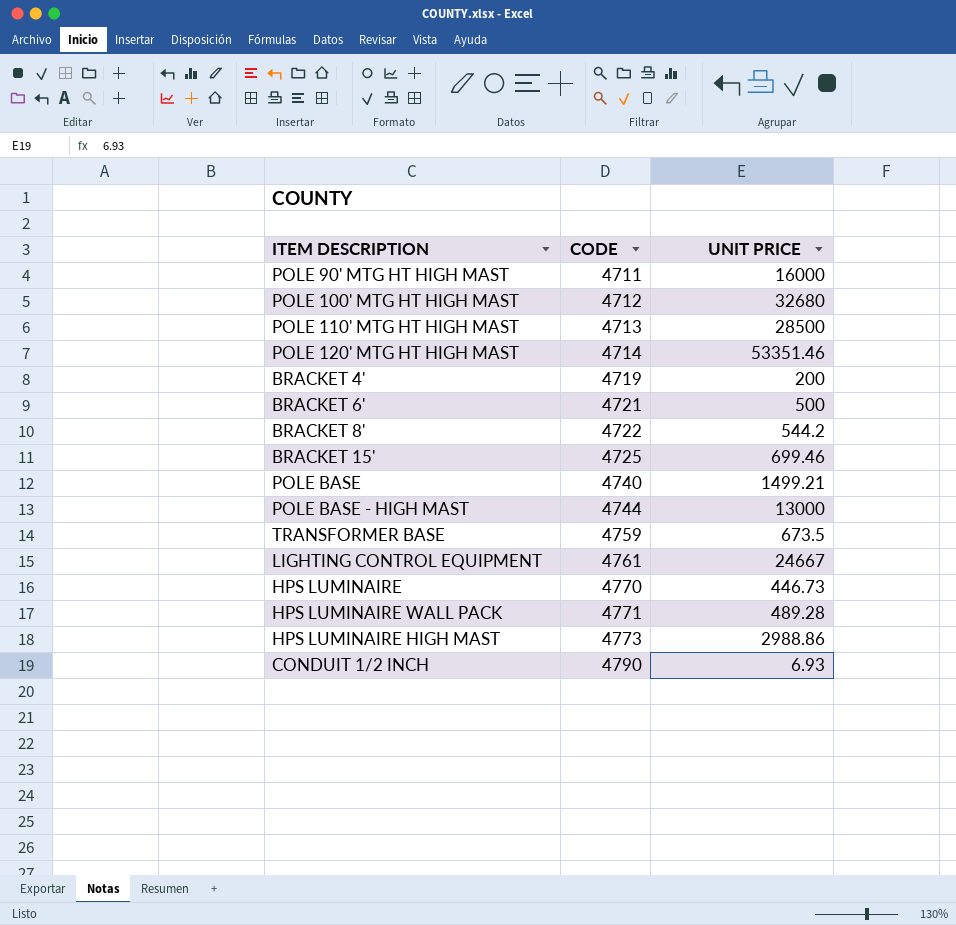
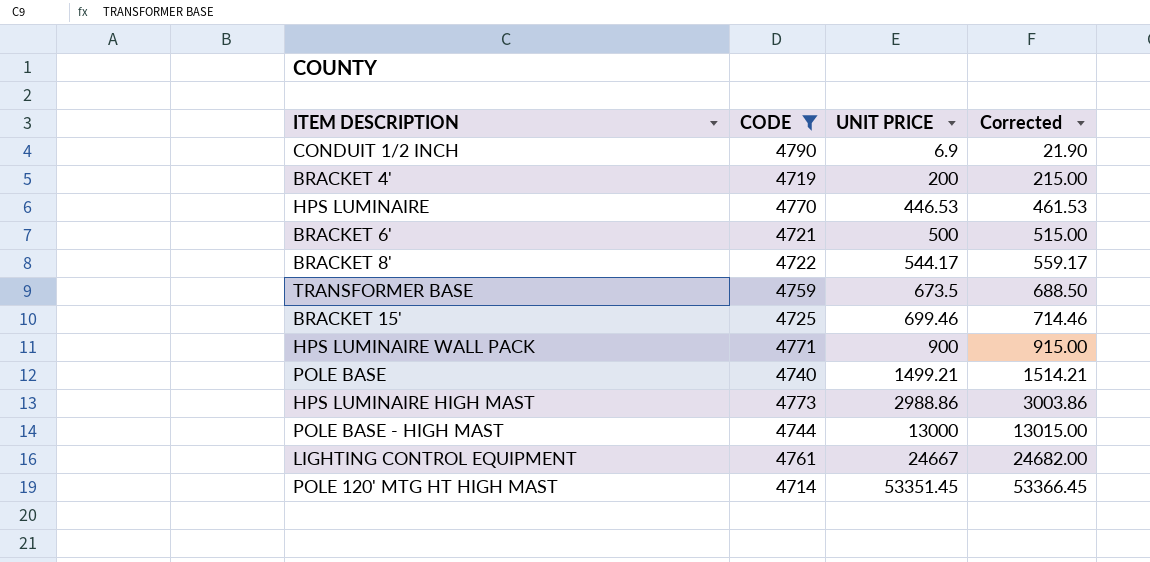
filter: none -> CODE >= 4714
row order: CODE ascending -> UNIT PRICE ascending
column Corrected | formula: none -> [UNIT PRICE] + 15
CONDUIT 1/2 INCH | UNIT PRICE: 6.93 -> 6.9
HPS LUMINAIRE | UNIT PRICE: 446.73 -> 446.53
BRACKET 8' | UNIT PRICE: 544.2 -> 544.17
HPS LUMINAIRE WALL PACK | UNIT PRICE: 489.28 -> 900
POLE 120' MTG HT HIGH MAST | UNIT PRICE: 53351.46 -> 53351.45

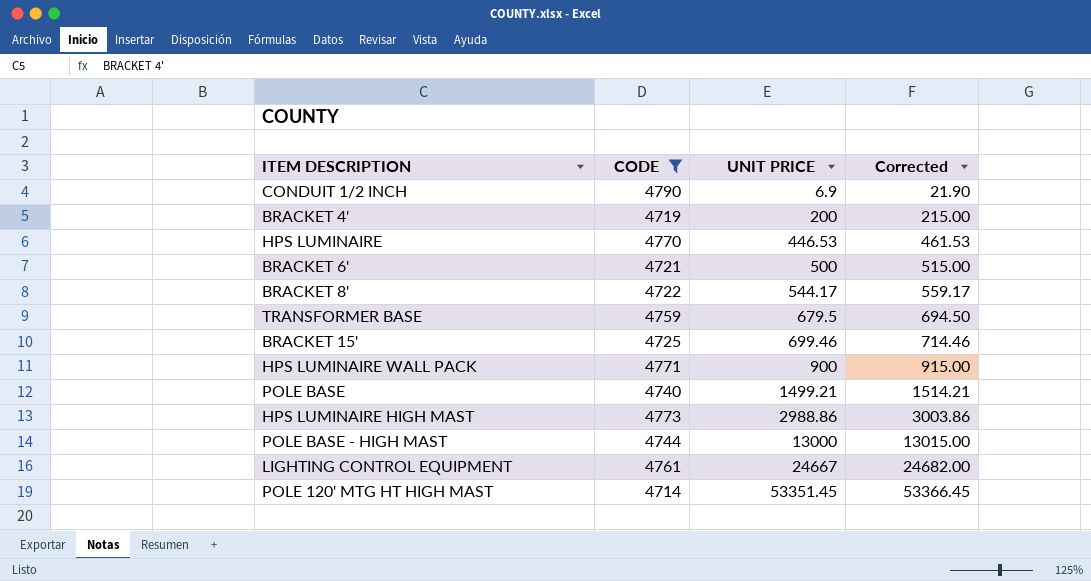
TRANSFORMER BASE | UNIT PRICE: 673.5 -> 679.5
TRANSFORMER BASE | Corrected: 688.50 -> 694.50

